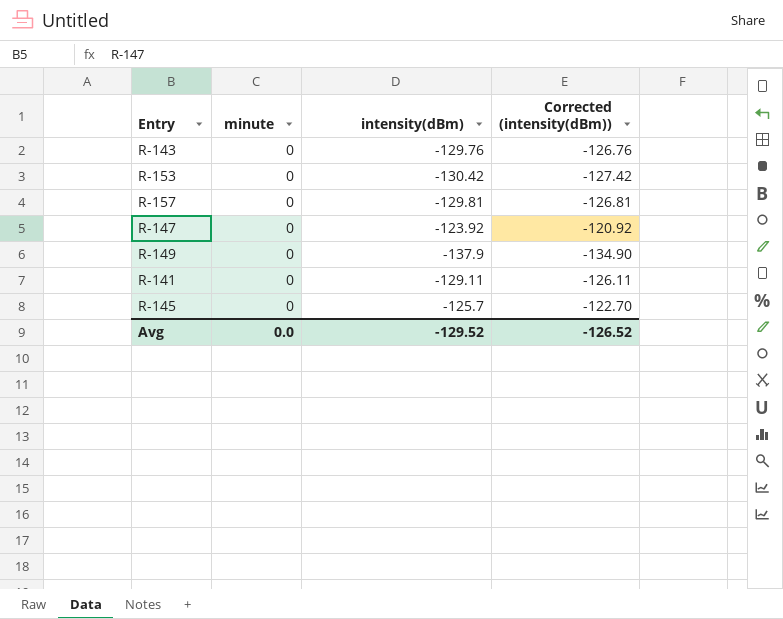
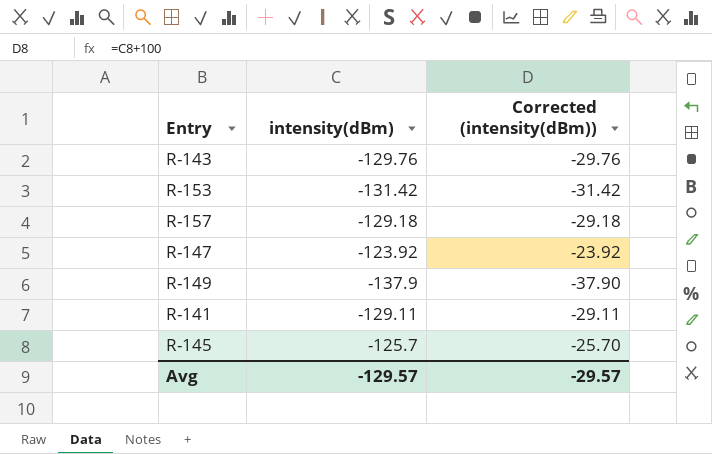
column minute | position: 2 -> none
column Corrected (intensity(dBm)) | formula: [intensity(dBm)] + 3 -> [intensity(dBm)] + 100
R-153 | intensity(dBm): -130.42 -> -131.42
R-157 | intensity(dBm): -129.81 -> -129.18
Avg | intensity(dBm): -129.52 -> -129.57
Avg | Corrected (intensity(dBm)): -126.52 -> -29.57

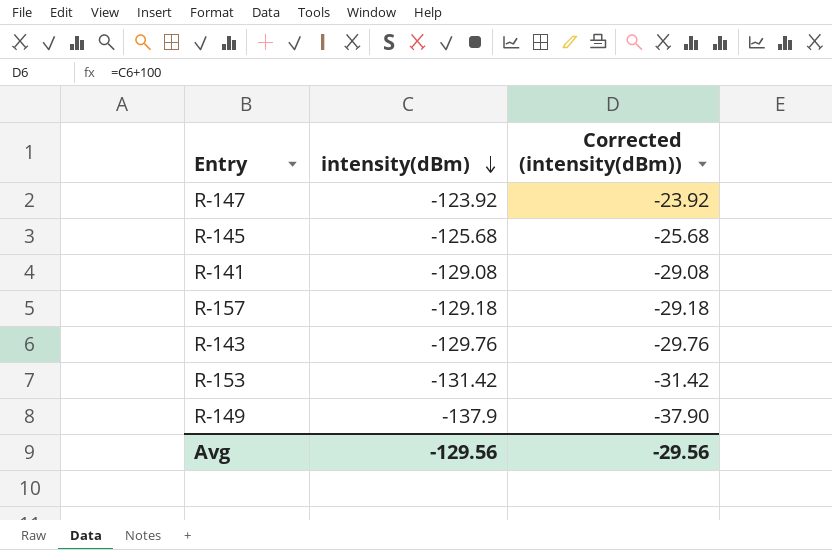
row order: none -> intensity(dBm) descending
R-145 | intensity(dBm): -125.7 -> -125.68
R-145 | Corrected (intensity(dBm)): -25.70 -> -25.68
R-141 | intensity(dBm): -129.11 -> -129.08
R-141 | Corrected (intensity(dBm)): -29.11 -> -29.08
Avg | intensity(dBm): -129.57 -> -129.56
Avg | Corrected (intensity(dBm)): -29.57 -> -29.56

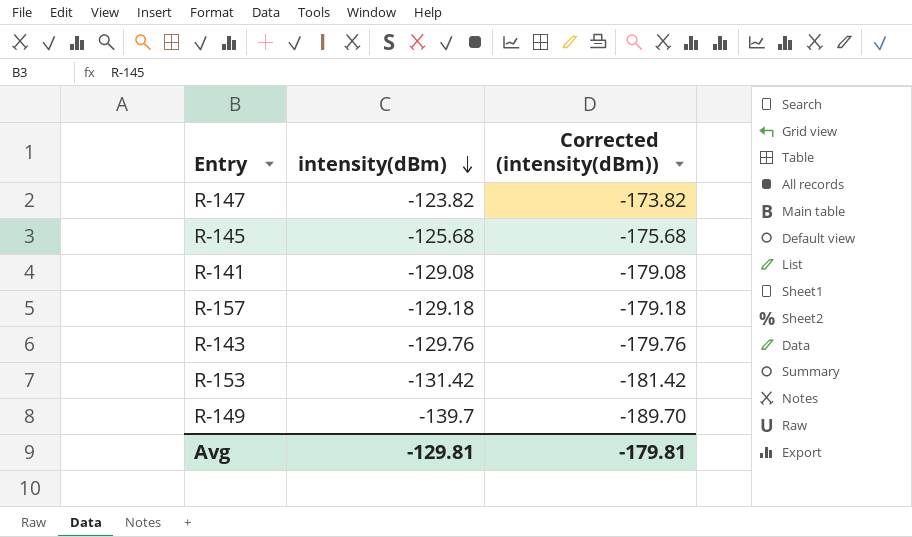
column Corrected (intensity(dBm)) | formula: [intensity(dBm)] + 100 -> [intensity(dBm)] - 50
R-147 | intensity(dBm): -123.92 -> -123.82
R-149 | intensity(dBm): -137.9 -> -139.7
Avg | intensity(dBm): -129.56 -> -129.81
Avg | Corrected (intensity(dBm)): -29.56 -> -179.81

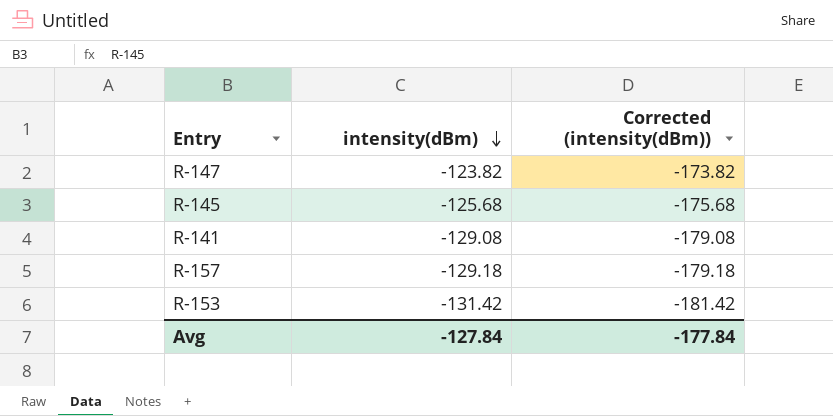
row R-143: -129.76 | -179.76 -> none
row R-149: -139.7 | -189.70 -> none
Avg | intensity(dBm): -129.81 -> -127.84
Avg | Corrected (intensity(dBm)): -179.81 -> -177.84

